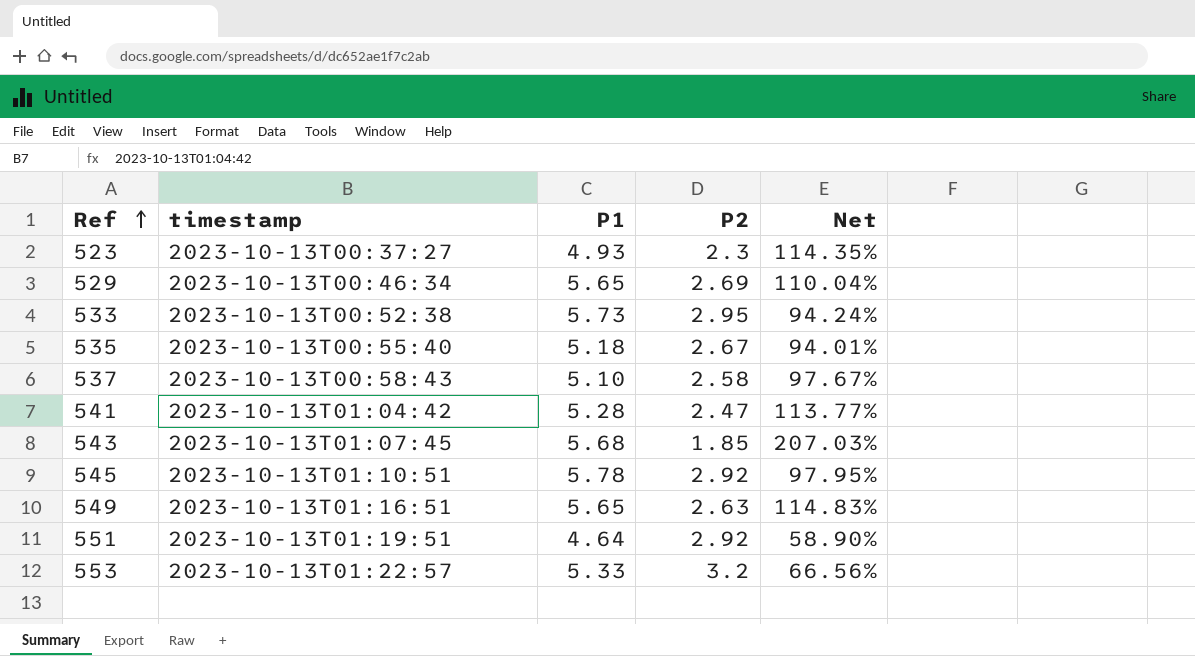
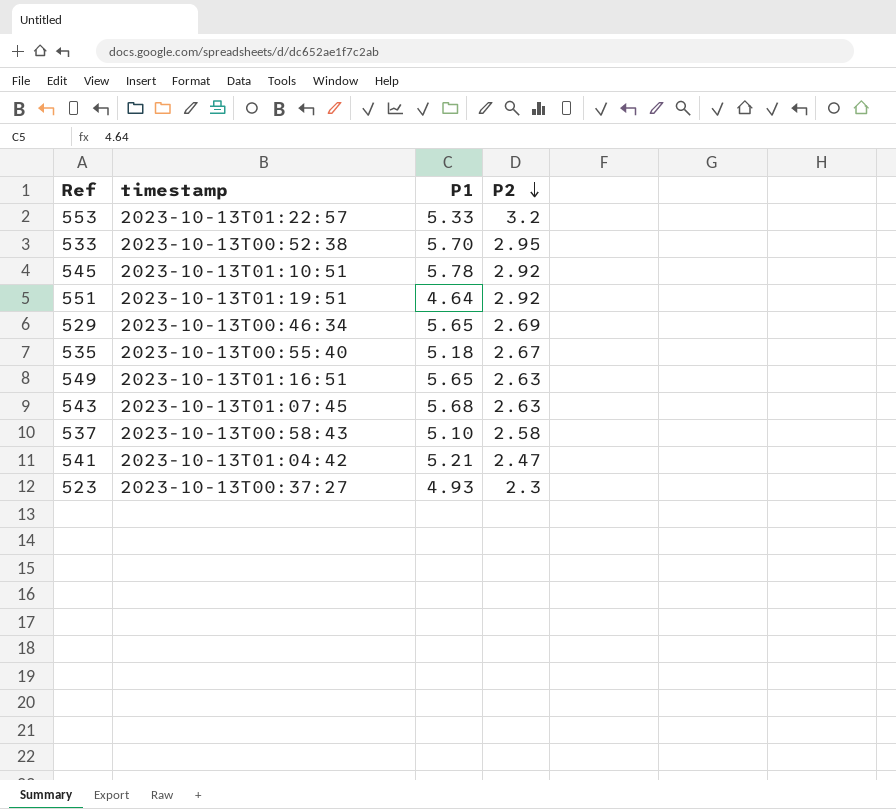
row order: Ref ascending -> P2 descending
column Net | formula: ([P1] - [P2]) / [P2] -> none
533 | P1: 5.73 -> 5.70
543 | P2: 1.85 -> 2.63
541 | P1: 5.28 -> 5.21

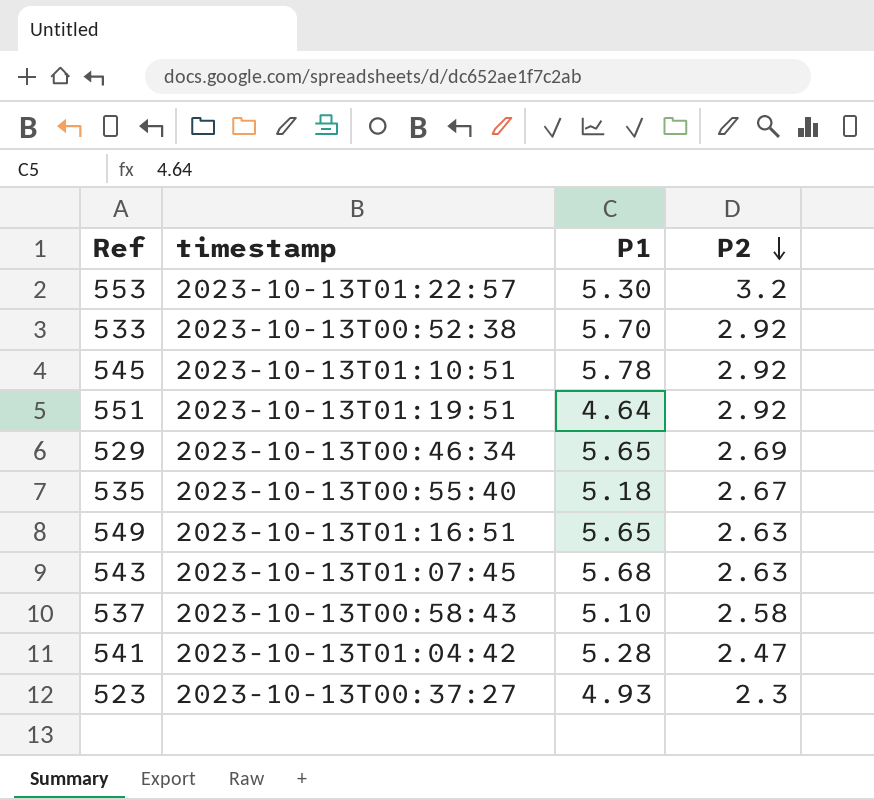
553 | P1: 5.33 -> 5.30
533 | P2: 2.95 -> 2.92
541 | P1: 5.21 -> 5.28

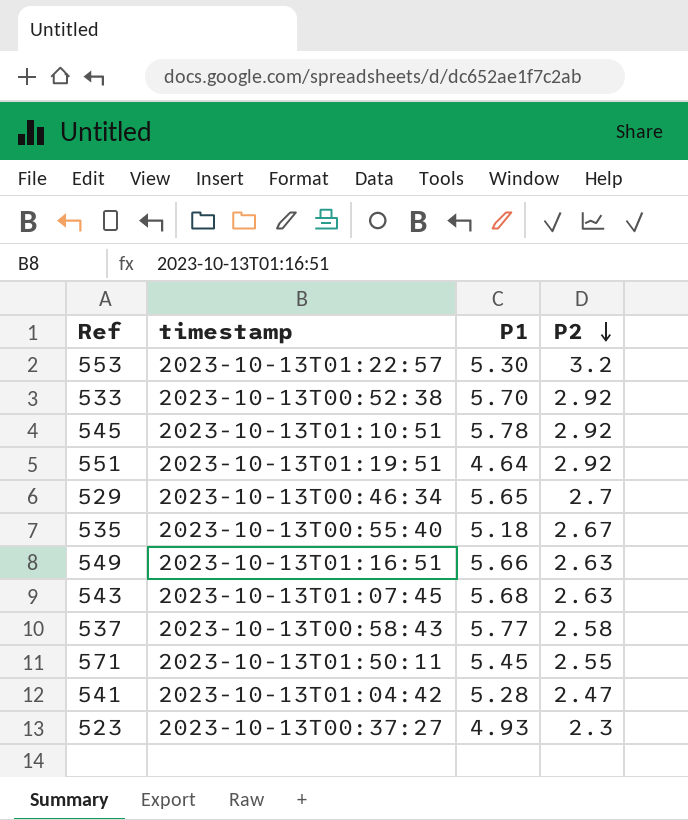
529 | P2: 2.69 -> 2.7
549 | P1: 5.65 -> 5.66
537 | P1: 5.10 -> 5.77
row 571: none -> 2023-10-13T01:50:11 | 5.45 | 2.55

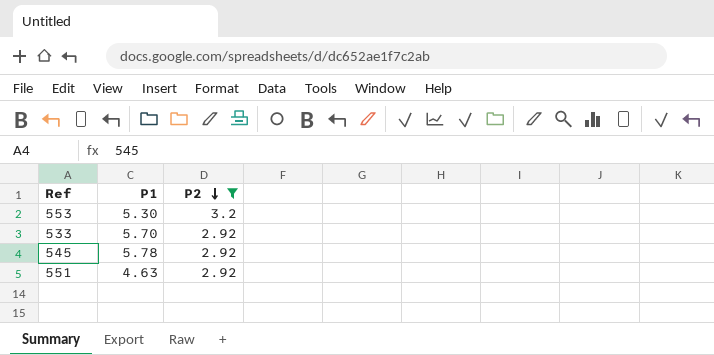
filter: none -> P2 >= 2.92
column timestamp | position: 2 -> none
551 | P1: 4.64 -> 4.63

